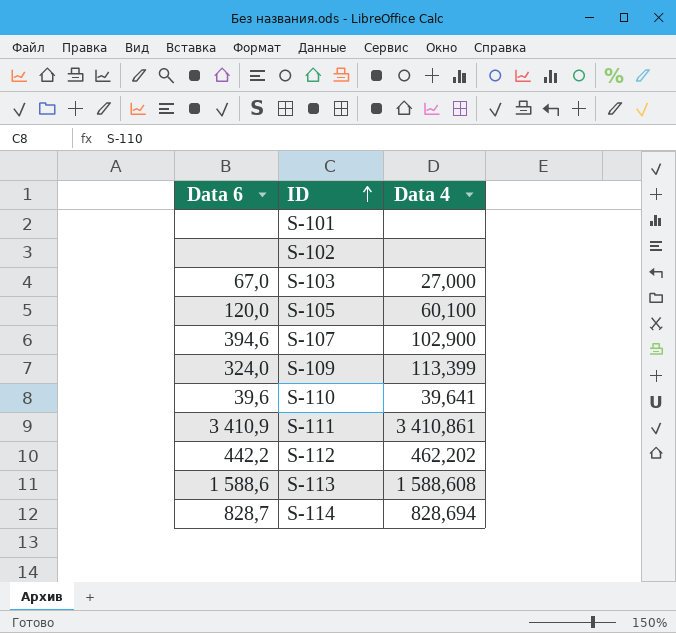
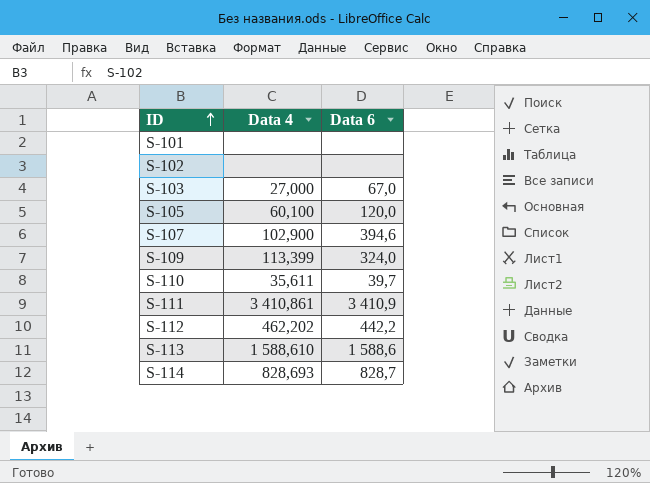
column Data 6 | position: 1 -> 3
S-110 | Data 4: 39,641 -> 35,611
S-110 | Data 6: 39,6 -> 39,7
S-113 | Data 4: 1 588,608 -> 1 588,610
S-114 | Data 4: 828,694 -> 828,693

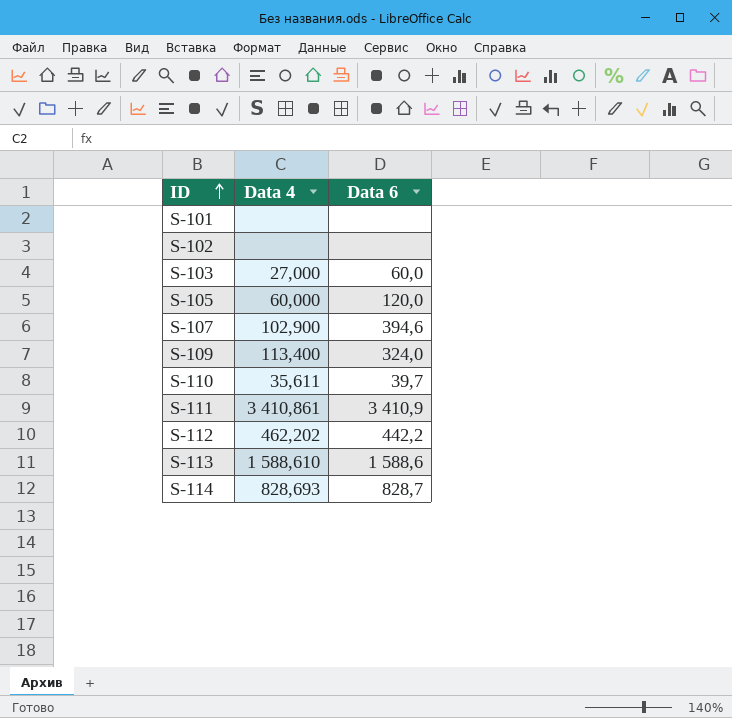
S-103 | Data 6: 67,0 -> 60,0
S-105 | Data 4: 60,100 -> 60,000
S-109 | Data 4: 113,399 -> 113,400

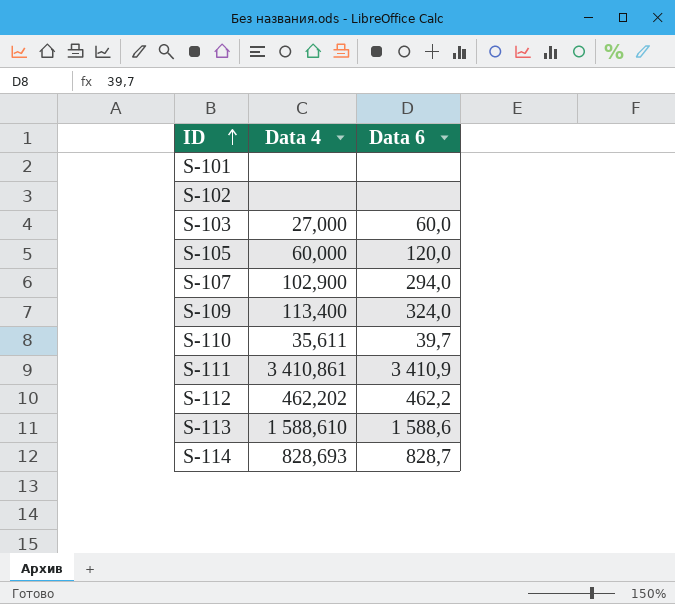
S-107 | Data 6: 394,6 -> 294,0
S-112 | Data 6: 442,2 -> 462,2

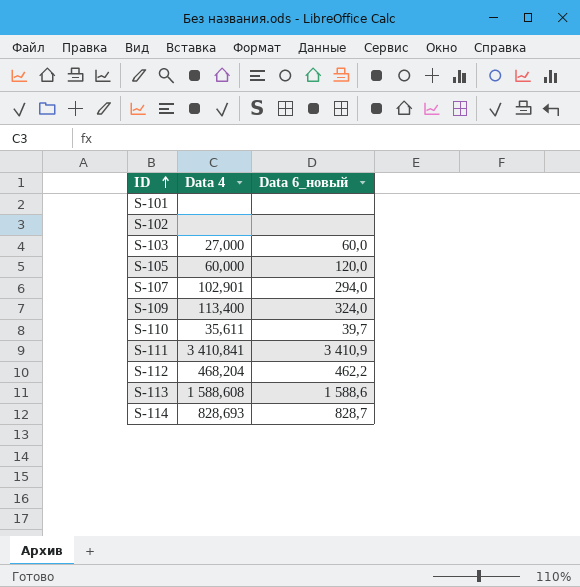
column name: Data 6 -> Data 6_новый
S-107 | Data 4: 102,900 -> 102,901
S-111 | Data 4: 3 410,861 -> 3 410,841
S-112 | Data 4: 462,202 -> 468,204
S-113 | Data 4: 1 588,610 -> 1 588,608

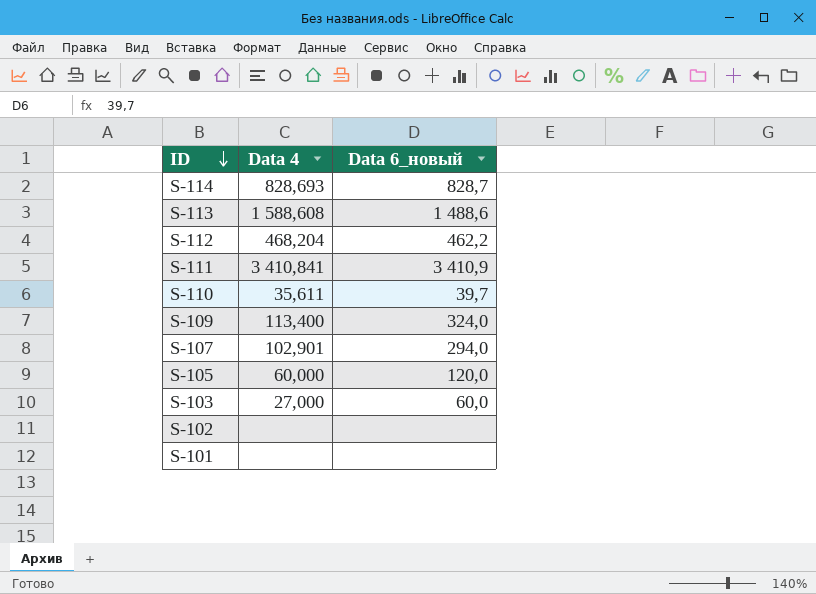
row order: ID ascending -> ID descending
S-113 | Data 6_новый: 1 588,6 -> 1 488,6

